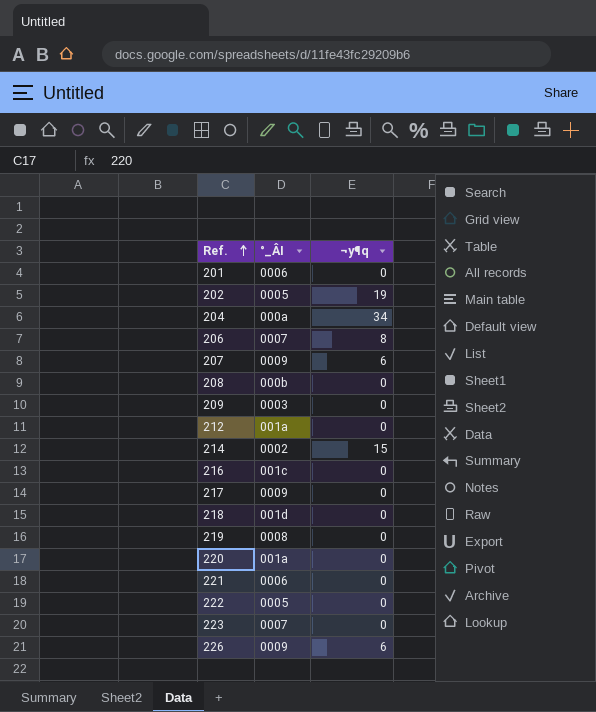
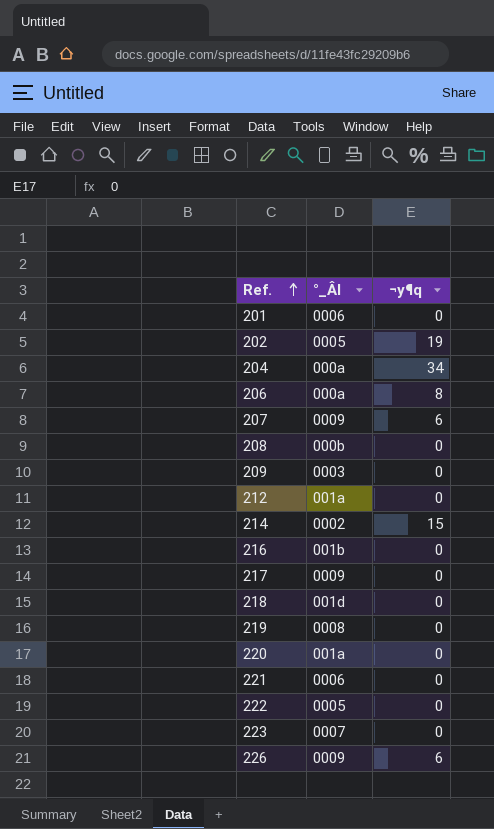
206 | °_ÂI: 0007 -> 000a
216 | °_ÂI: 001c -> 001b

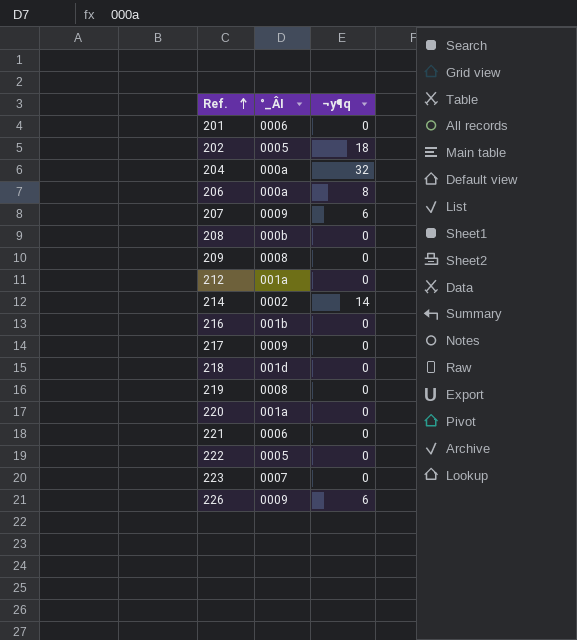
202 | ¬y¶q: 19 -> 18
204 | ¬y¶q: 34 -> 32
209 | °_ÂI: 0003 -> 0008
214 | ¬y¶q: 15 -> 14

